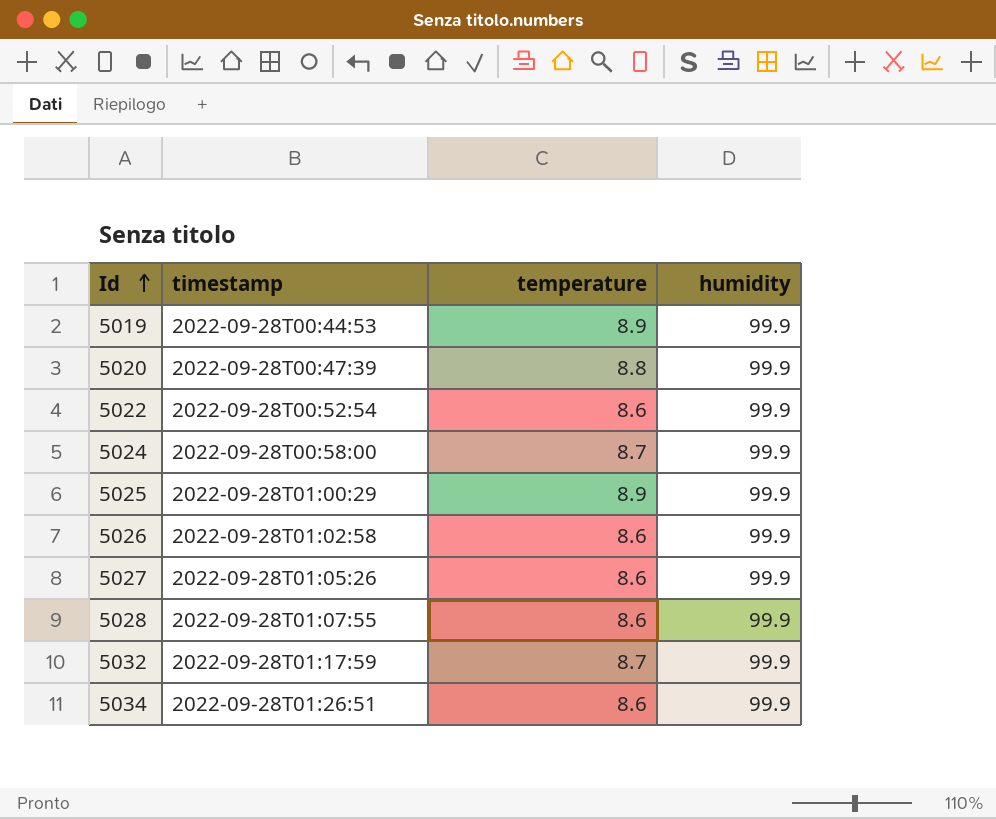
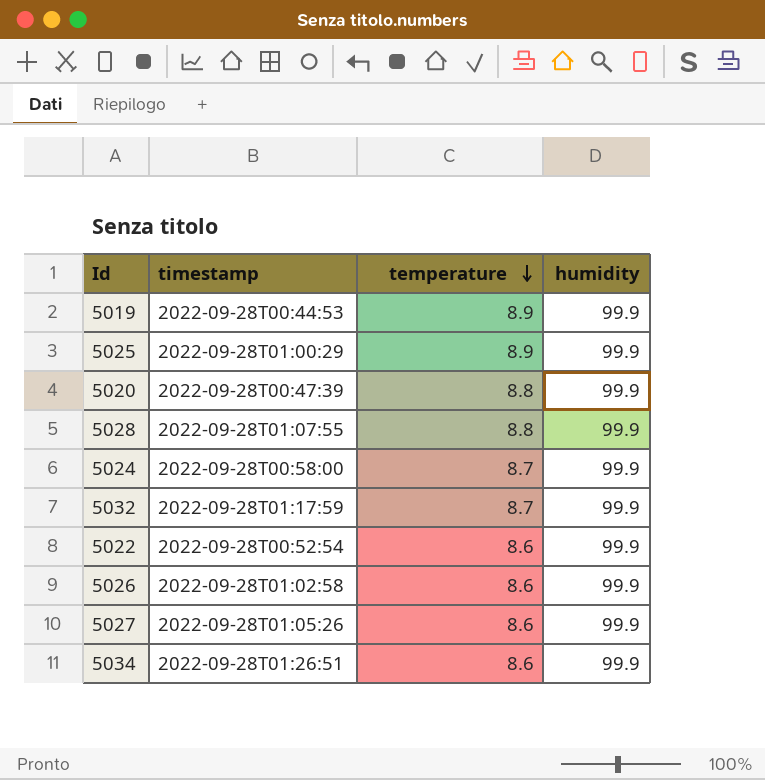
row order: Id ascending -> temperature descending
5028 | temperature: 8.6 -> 8.8

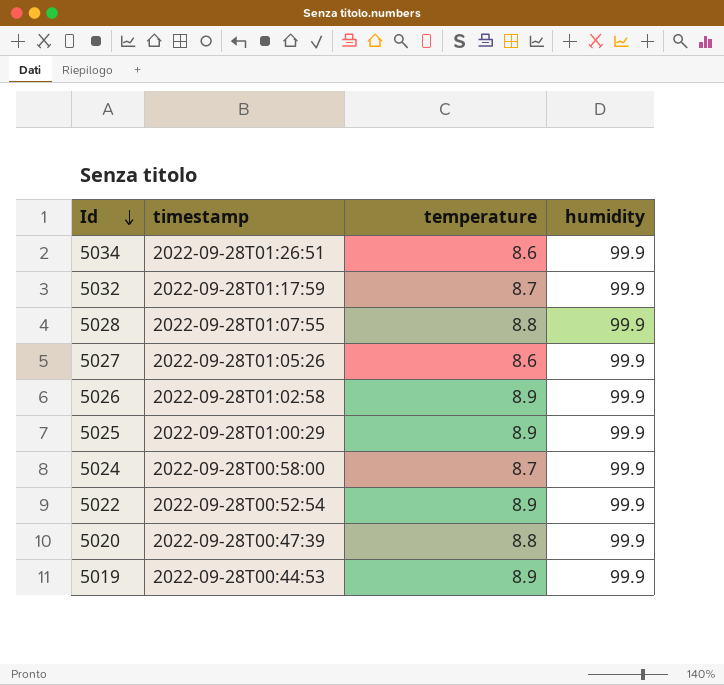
row order: temperature descending -> Id descending
5026 | temperature: 8.6 -> 8.9
5022 | temperature: 8.6 -> 8.9

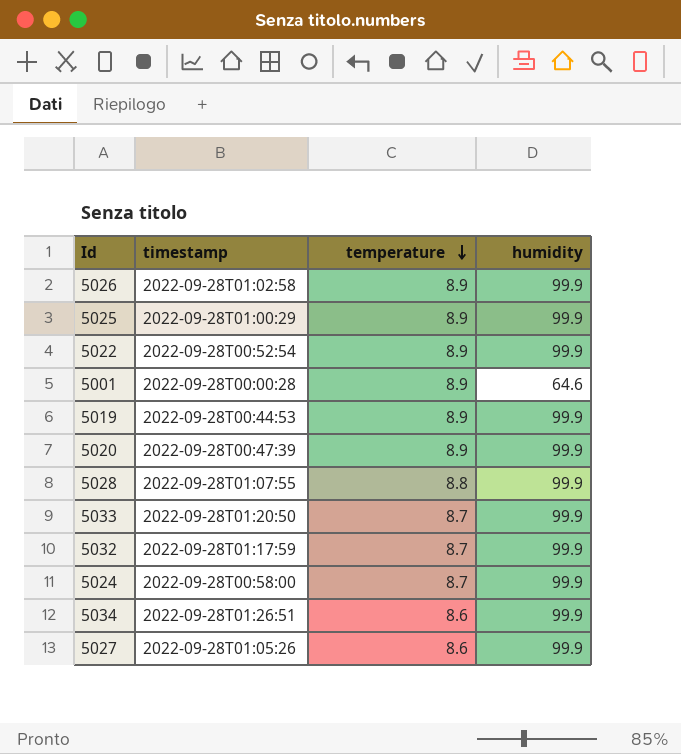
row order: Id descending -> temperature descending
row 5001: none -> 2022-09-28T00:00:28 | 8.9 | 64.6
5020 | temperature: 8.8 -> 8.9
row 5033: none -> 2022-09-28T01:20:50 | 8.7 | 99.9

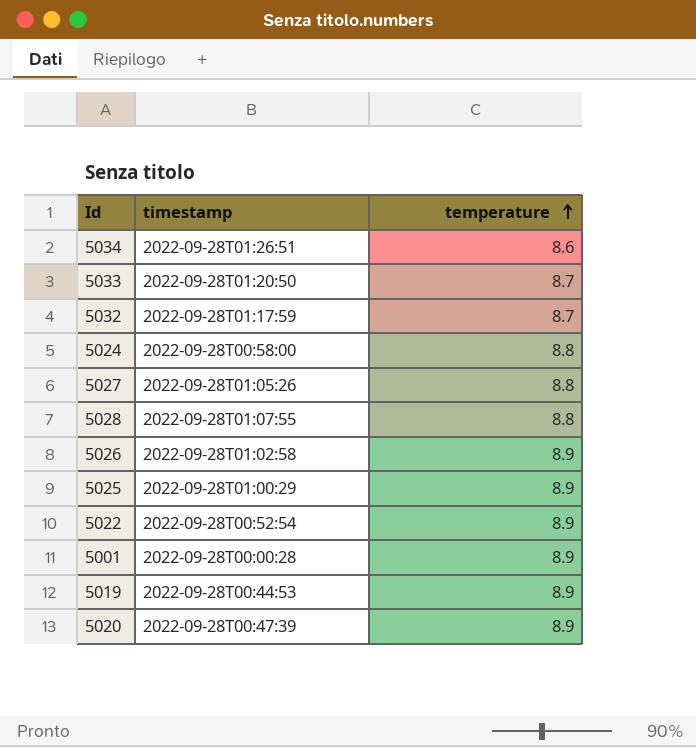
row order: temperature descending -> temperature ascending
column humidity | position: 4 -> none
5024 | temperature: 8.7 -> 8.8
5027 | temperature: 8.6 -> 8.8

